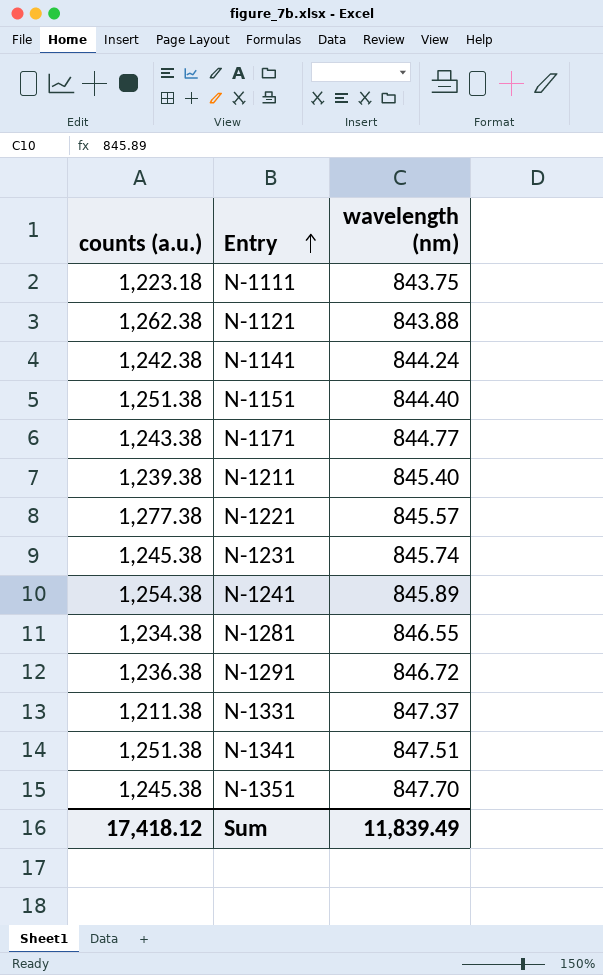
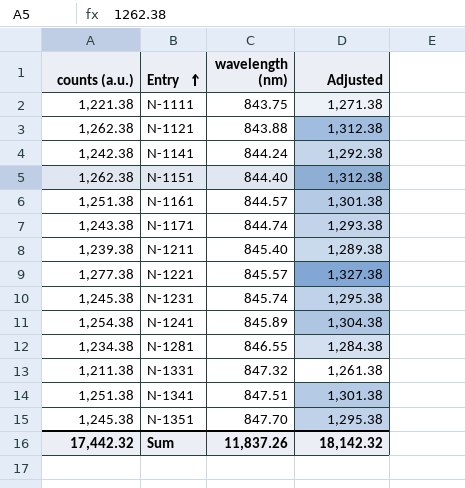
column Adjusted | formula: none -> [counts (a.u.)] + 50
row N-1291: 1,236.38 | 846.72 -> none
N-1111 | counts (a.u.): 1,223.18 -> 1,221.38
N-1151 | counts (a.u.): 1,251.38 -> 1,262.38
row N-1161: none -> 1,251.38 | 844.57 | 1,301.38
N-1171 | wavelength (nm): 844.77 -> 844.74
N-1331 | wavelength (nm): 847.37 -> 847.32
Sum | counts (a.u.): 17,418.12 -> 17,442.32
Sum | wavelength (nm): 11,839.49 -> 11,837.26

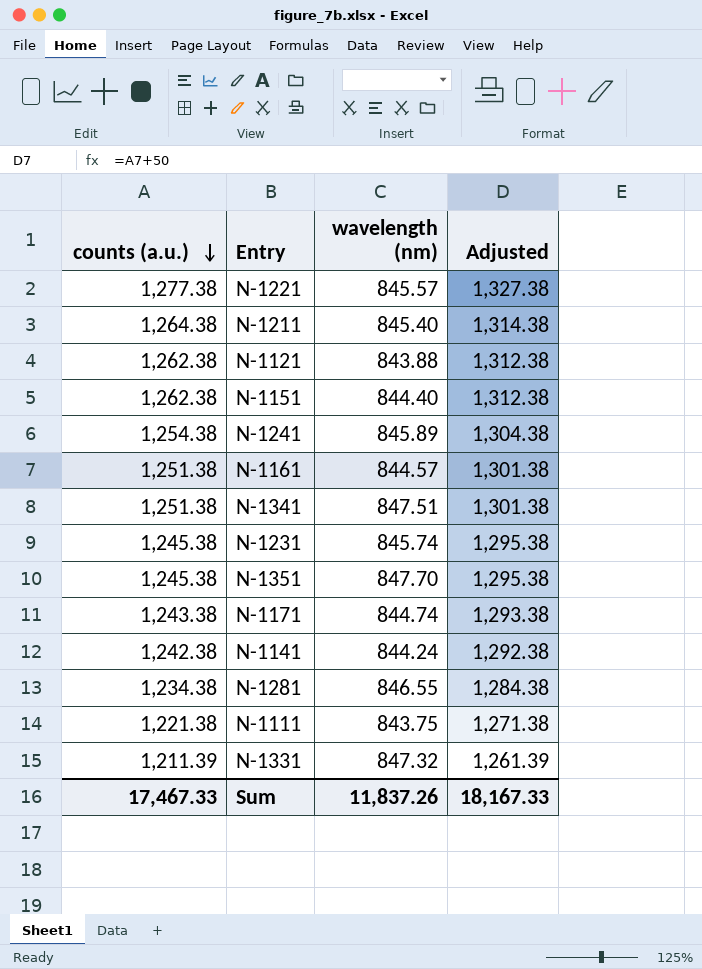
row order: Entry ascending -> counts (a.u.) descending
N-1211 | counts (a.u.): 1,239.38 -> 1,264.38
N-1211 | Adjusted: 1,289.38 -> 1,314.38
N-1331 | counts (a.u.): 1,211.38 -> 1,211.39
N-1331 | Adjusted: 1,261.38 -> 1,261.39
Sum | counts (a.u.): 17,442.32 -> 17,467.33
Sum | Adjusted: 18,142.32 -> 18,167.33

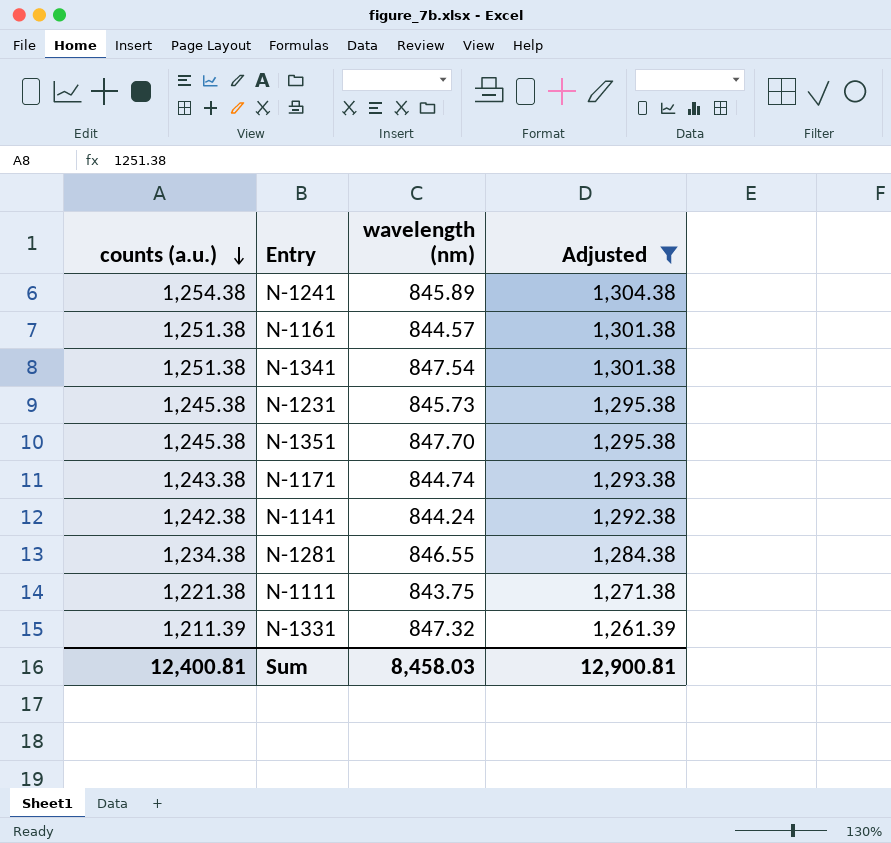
filter: none -> Adjusted <= 1,304.38
N-1341 | wavelength (nm): 847.51 -> 847.54
N-1231 | wavelength (nm): 845.74 -> 845.73
Sum | counts (a.u.): 17,467.33 -> 12,400.81
Sum | wavelength (nm): 11,837.26 -> 8,458.03
Sum | Adjusted: 18,167.33 -> 12,900.81

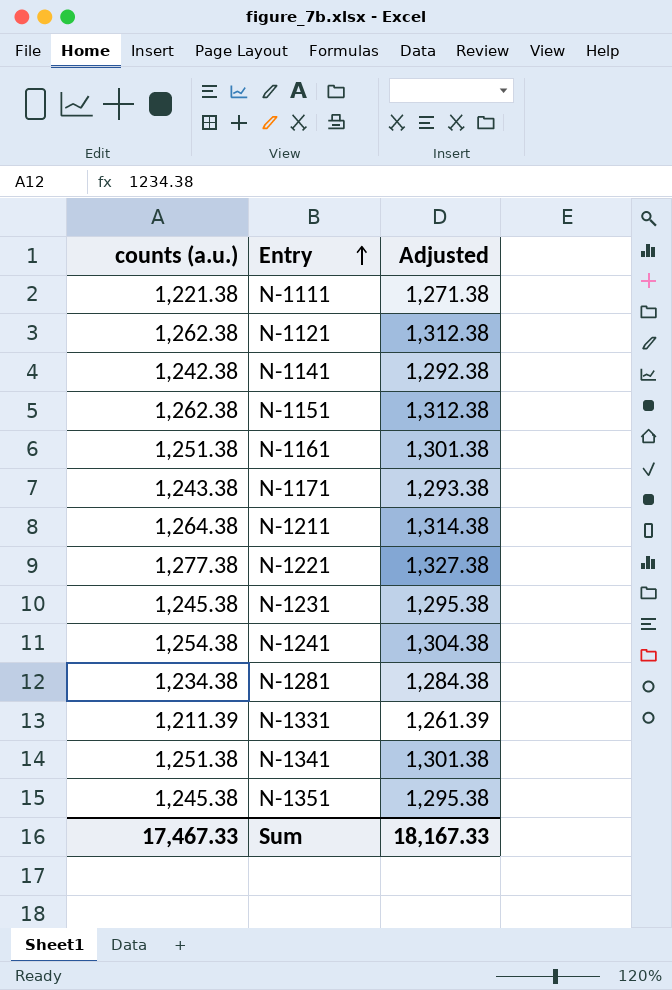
filter: Adjusted <= 1,304.38 -> none
row order: counts (a.u.) descending -> Entry ascending
column wavelength (nm) | position: 3 -> none
Sum | counts (a.u.): 12,400.81 -> 17,467.33
Sum | Adjusted: 12,900.81 -> 18,167.33

